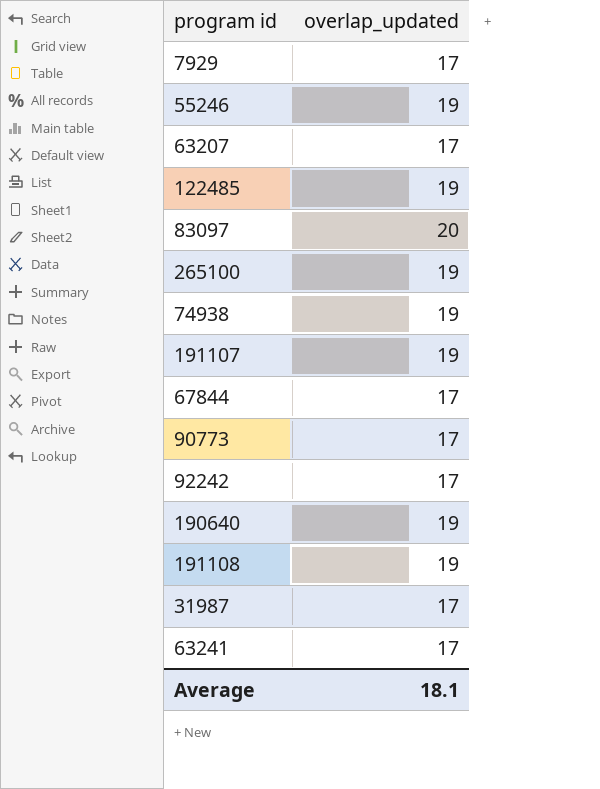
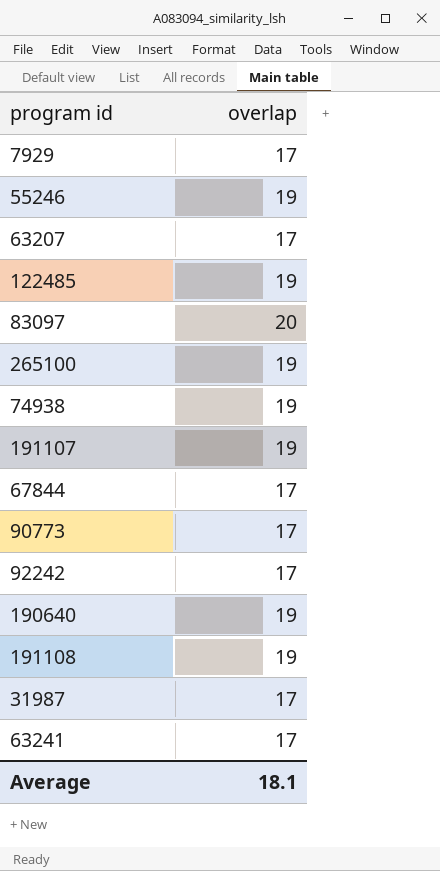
column name: overlap_updated -> overlap

